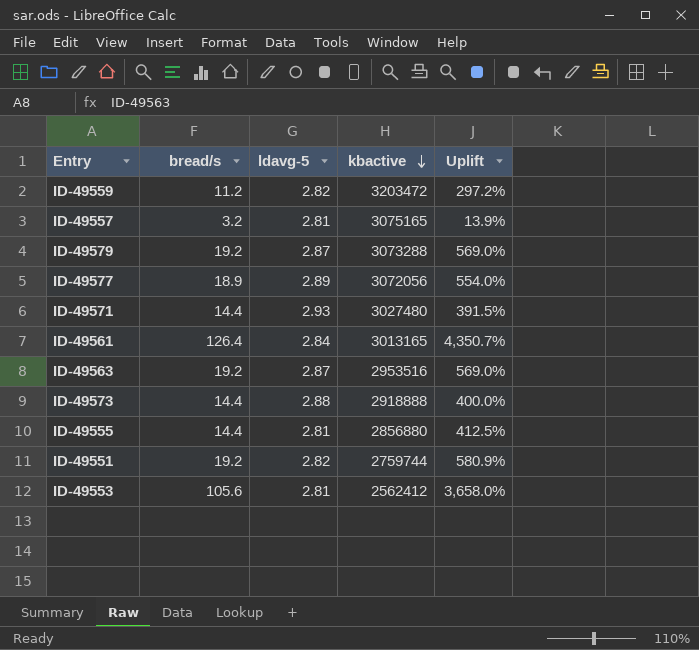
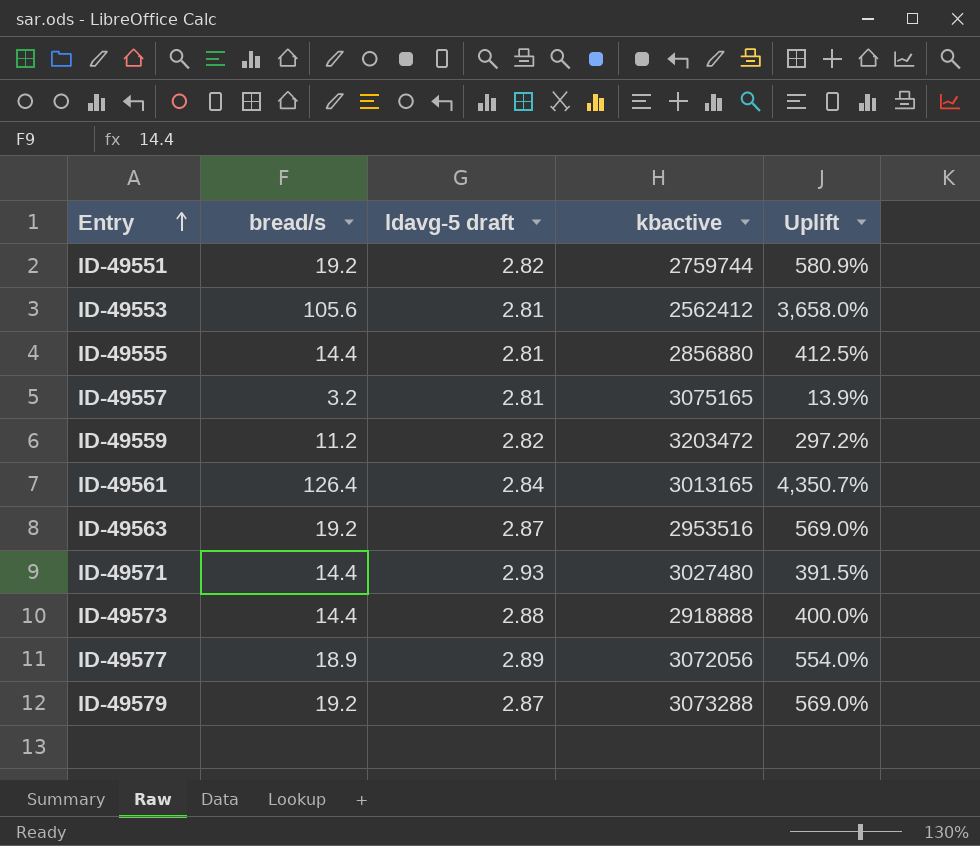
row order: kbactive descending -> Entry ascending
column name: ldavg-5 -> ldavg-5 draft

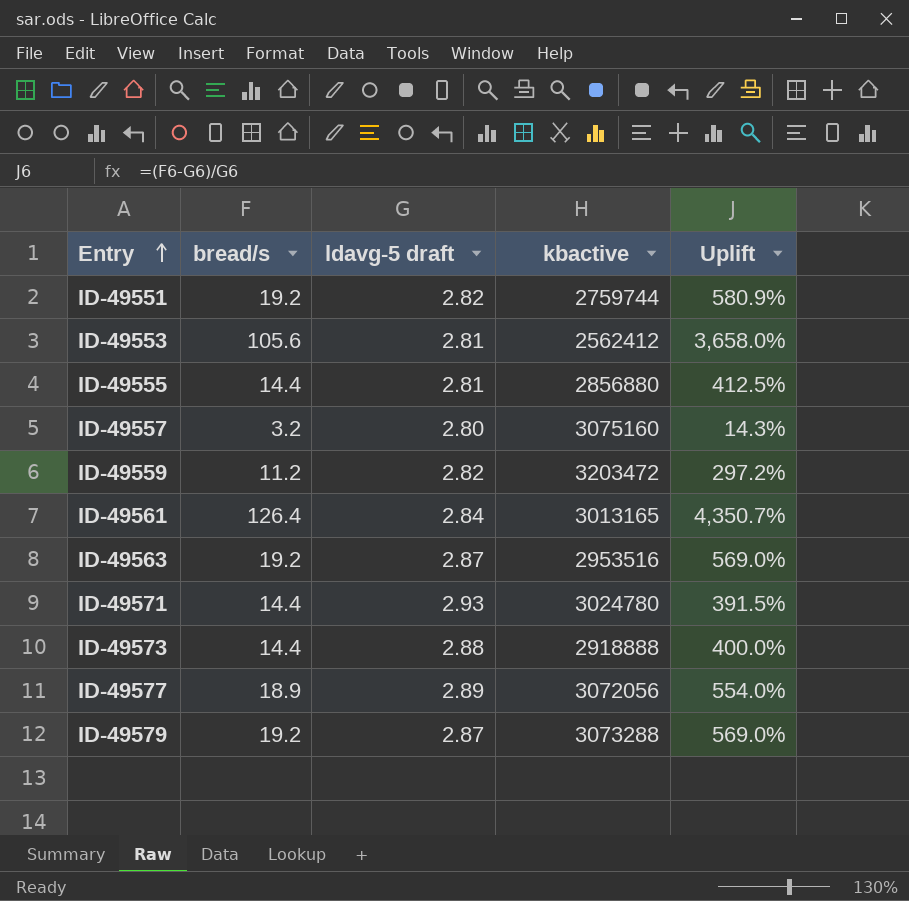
ID-49557 | ldavg-5 draft: 2.81 -> 2.80
ID-49557 | kbactive: 3075165 -> 3075160
ID-49557 | Uplift: 13.9% -> 14.3%
ID-49571 | kbactive: 3027480 -> 3024780

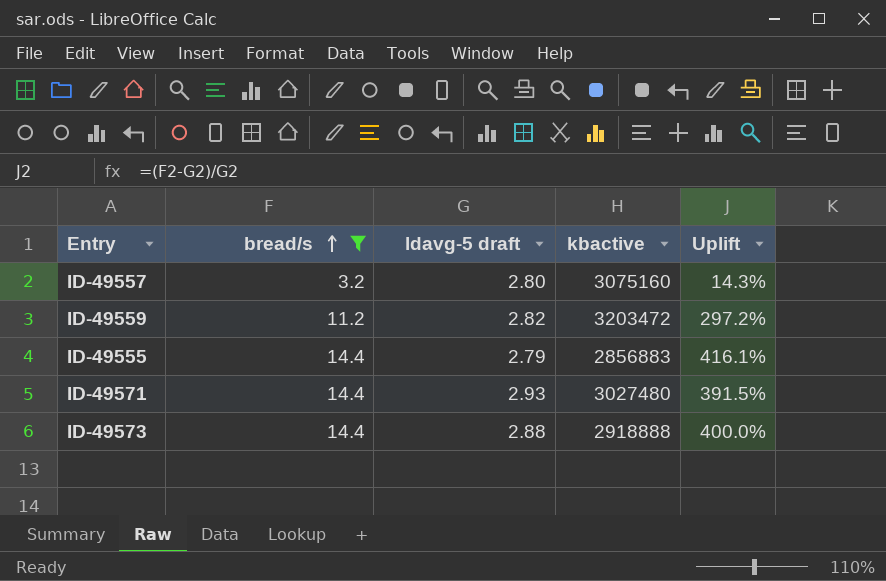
filter: none -> bread/s <= 14.4
row order: Entry ascending -> bread/s ascending
ID-49555 | ldavg-5 draft: 2.81 -> 2.79
ID-49555 | kbactive: 2856880 -> 2856883
ID-49555 | Uplift: 412.5% -> 416.1%
ID-49571 | kbactive: 3024780 -> 3027480

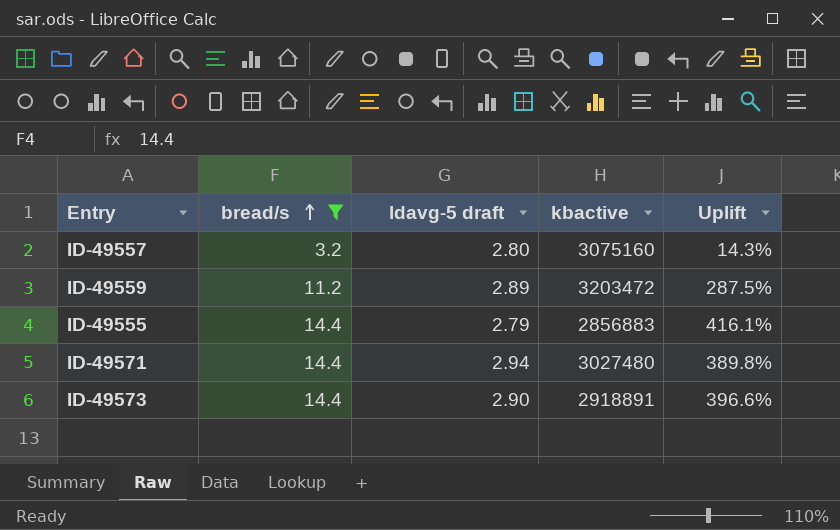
ID-49559 | ldavg-5 draft: 2.82 -> 2.89
ID-49559 | Uplift: 297.2% -> 287.5%
ID-49571 | ldavg-5 draft: 2.93 -> 2.94
ID-49571 | Uplift: 391.5% -> 389.8%
ID-49573 | ldavg-5 draft: 2.88 -> 2.90
ID-49573 | kbactive: 2918888 -> 2918891
ID-49573 | Uplift: 400.0% -> 396.6%

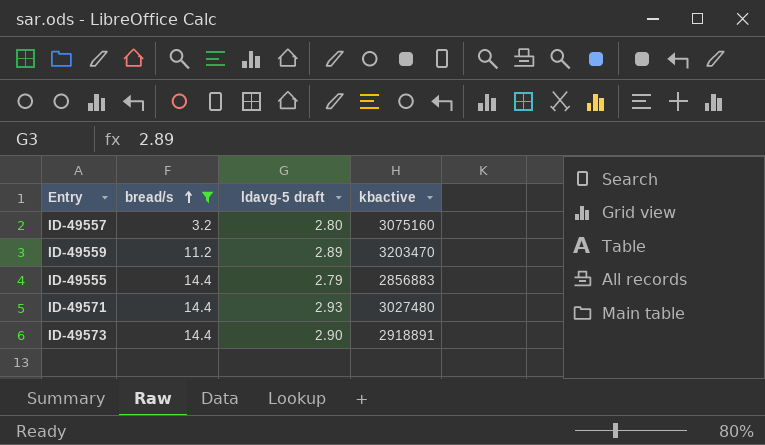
column Uplift | formula: ([bread/s] - [ldavg-5 draft]) / [ldavg-5 draft] -> none
ID-49559 | kbactive: 3203472 -> 3203470
ID-49571 | ldavg-5 draft: 2.94 -> 2.93

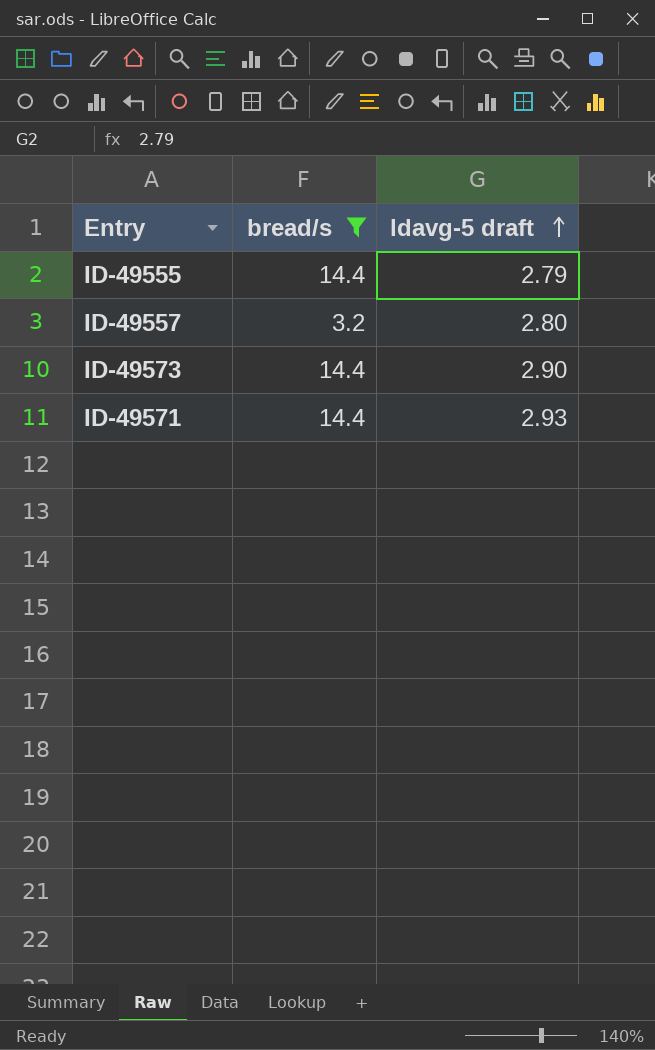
row order: bread/s ascending -> ldavg-5 draft ascending
column kbactive | position: 4 -> none
row ID-49559: 11.2 | 2.89 | 3203470 -> none

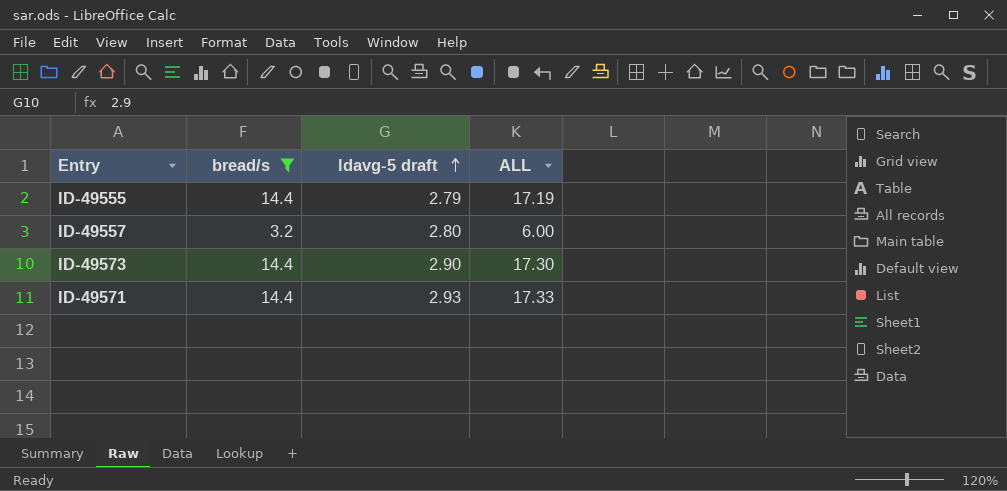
column ALL | formula: none -> [bread/s] + [ldavg-5 draft]

